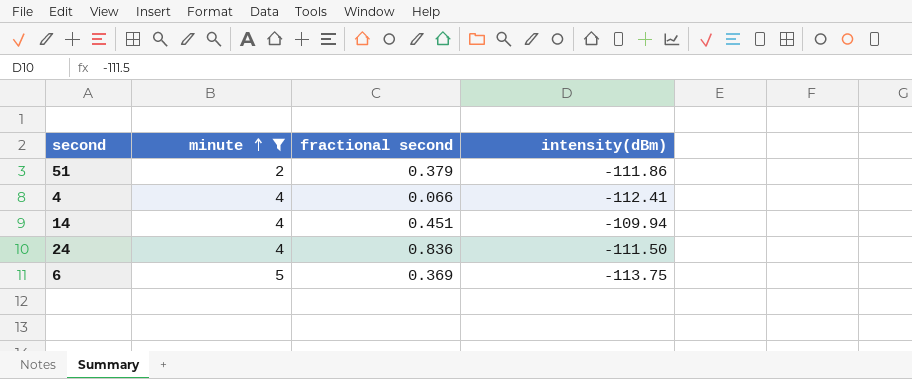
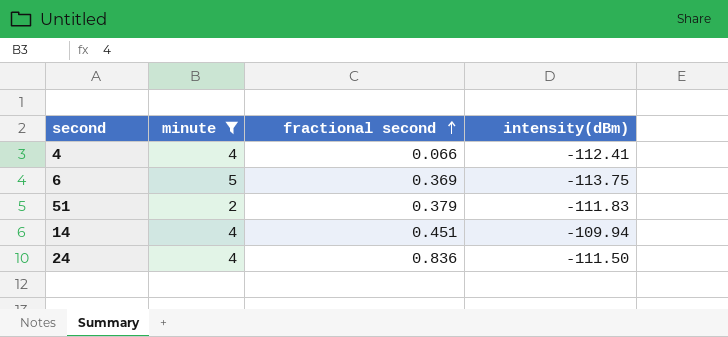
row order: minute ascending -> fractional second ascending
51 | intensity(dBm): -111.86 -> -111.83

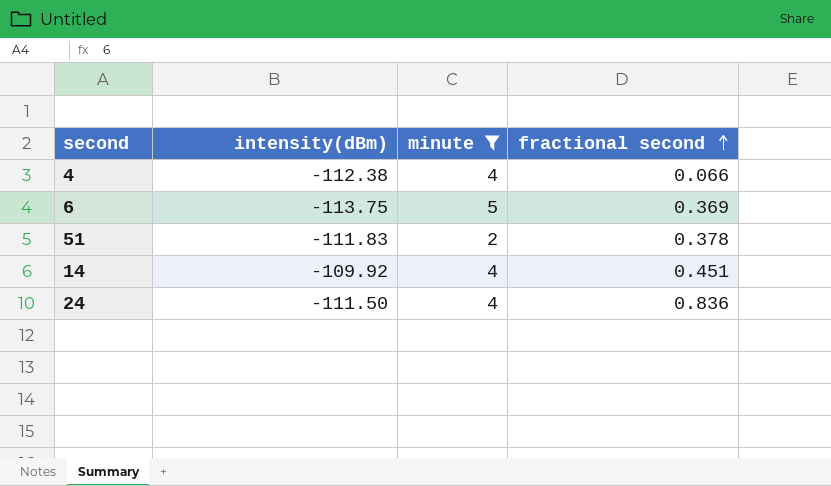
column intensity(dBm) | position: 4 -> 2
4 | intensity(dBm): -112.41 -> -112.38
51 | fractional second: 0.379 -> 0.378
14 | intensity(dBm): -109.94 -> -109.92

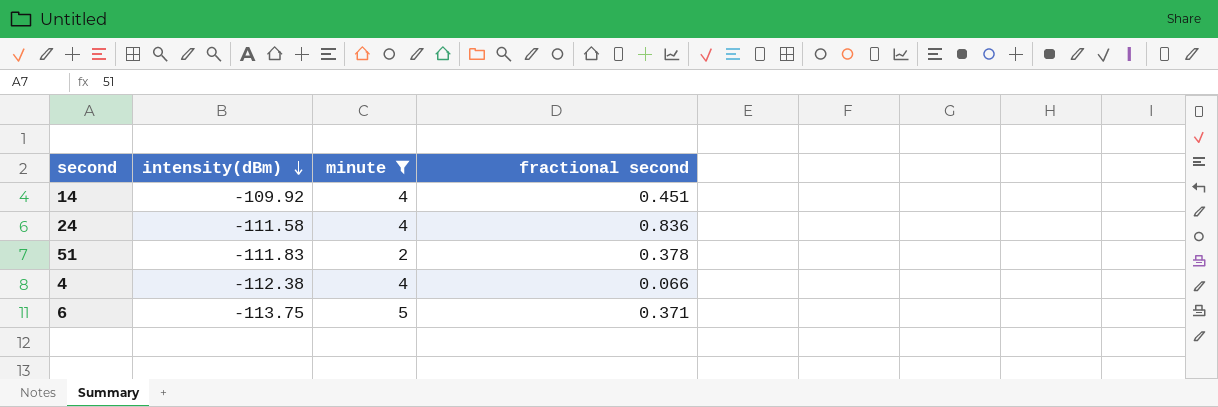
row order: fractional second ascending -> intensity(dBm) descending
24 | intensity(dBm): -111.50 -> -111.58
6 | fractional second: 0.369 -> 0.371

